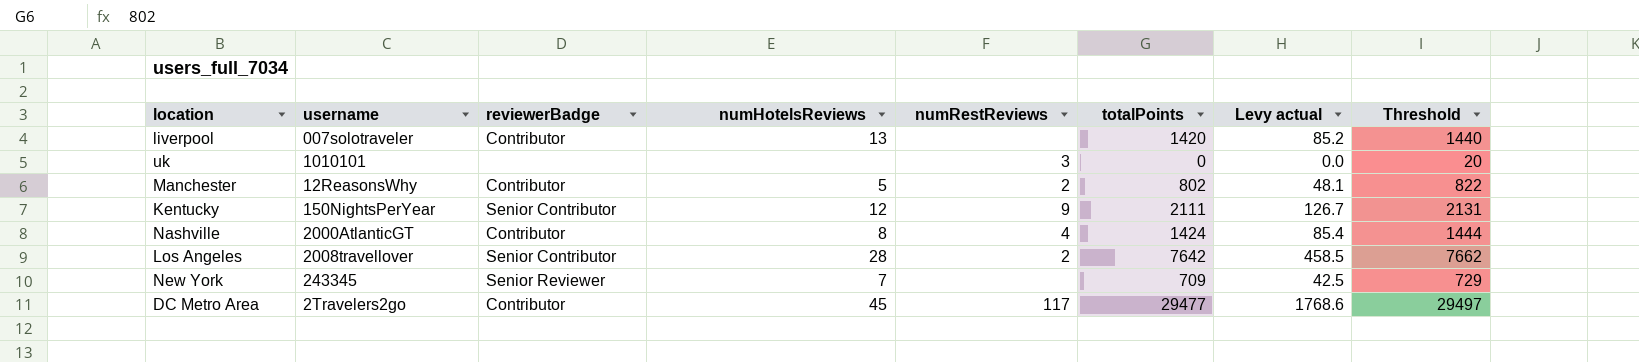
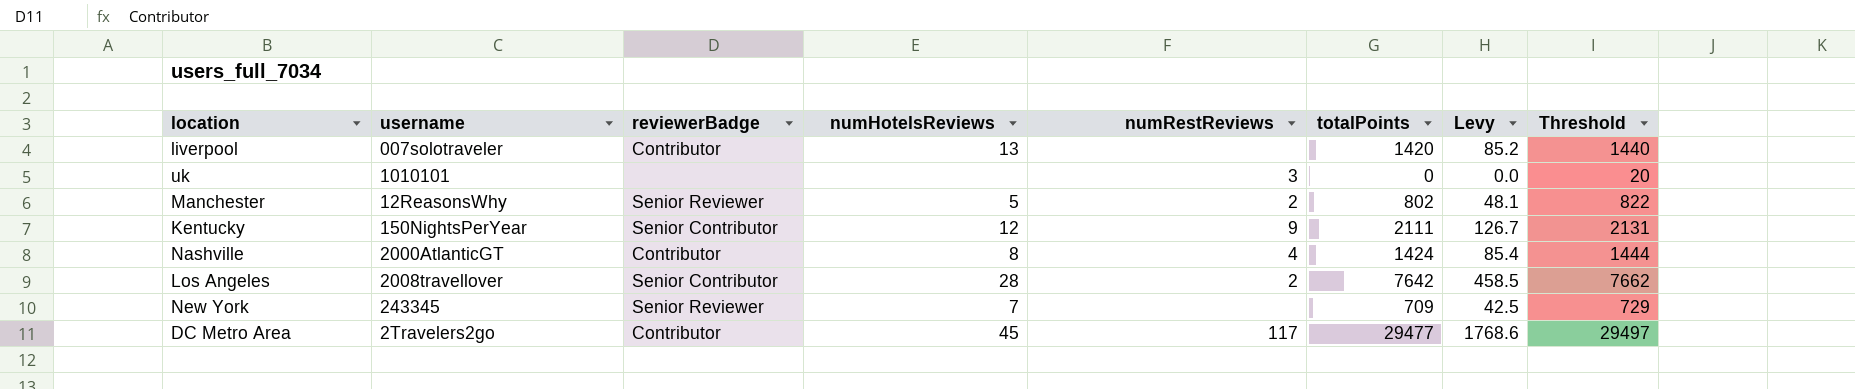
column name: Levy actual -> Levy
Manchester | reviewerBadge: Contributor -> Senior Reviewer

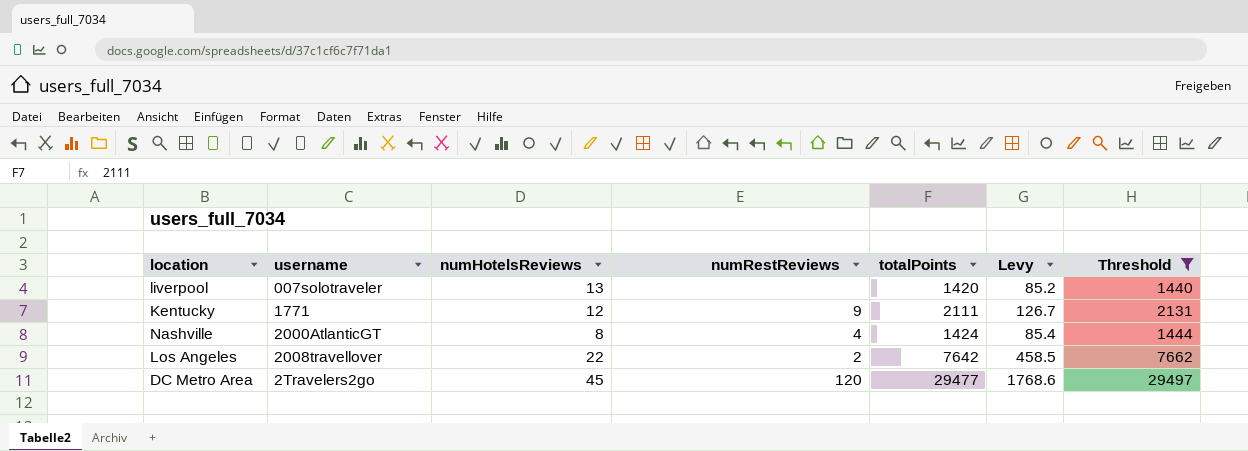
filter: none -> Threshold >= 1440
column reviewerBadge | position: 3 -> none
Kentucky | username: 150NightsPerYear -> 1771
Los Angeles | numHotelsReviews: 28 -> 22
DC Metro Area | numRestReviews: 117 -> 120

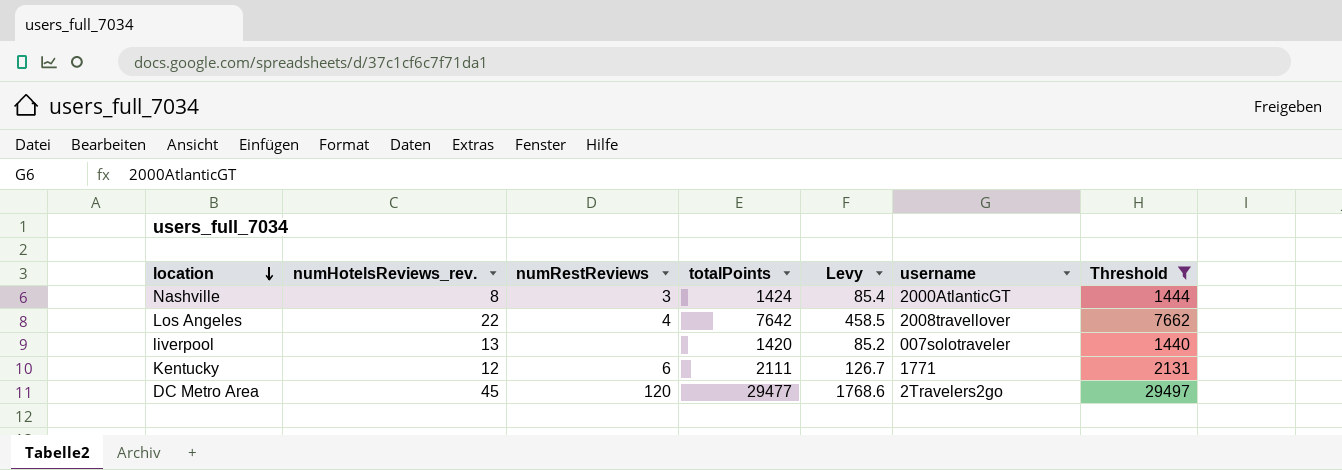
row order: none -> location descending
column name: numHotelsReviews -> numHotelsReviews_rev.
column username | position: 2 -> 6
Nashville | numRestReviews: 4 -> 3
Los Angeles | numRestReviews: 2 -> 4
Kentucky | numRestReviews: 9 -> 6

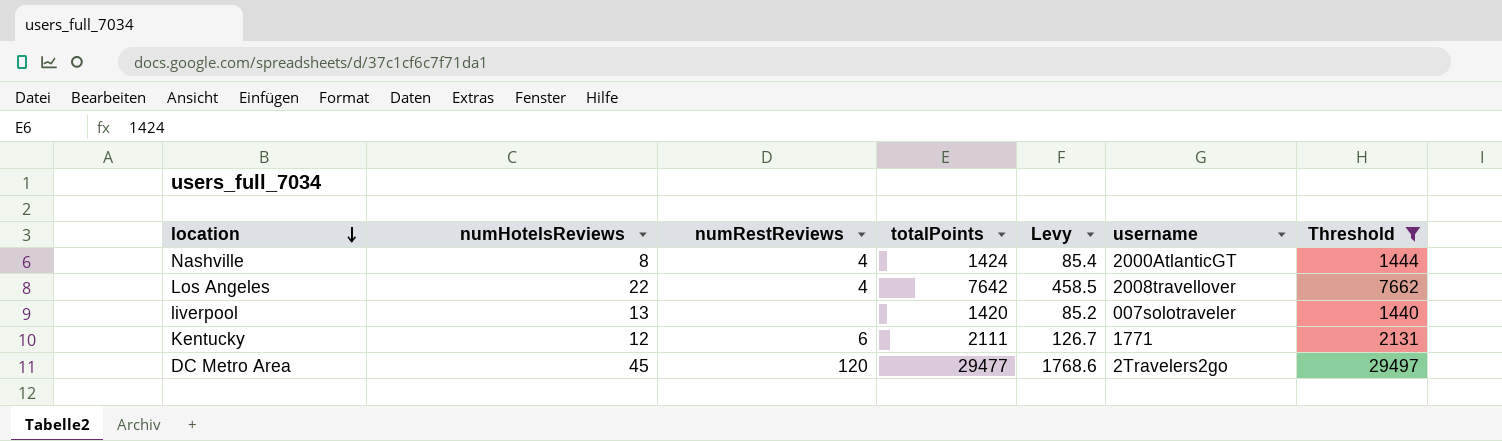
column name: numHotelsReviews_rev. -> numHotelsReviews
Nashville | numRestReviews: 3 -> 4

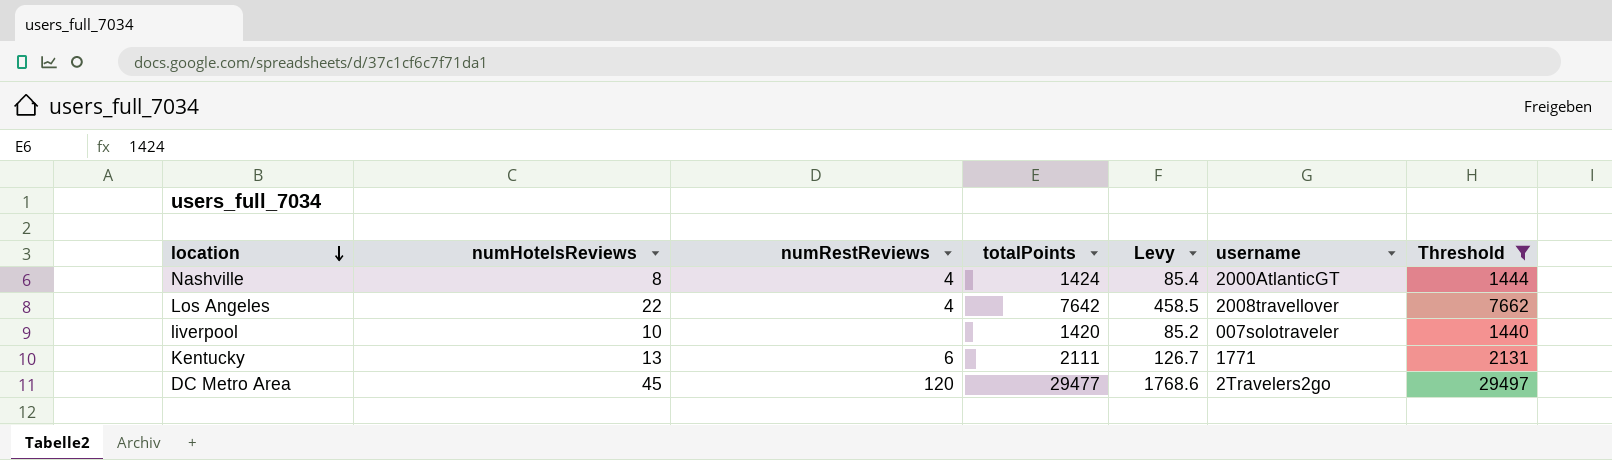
liverpool | numHotelsReviews: 13 -> 10
Kentucky | numHotelsReviews: 12 -> 13

